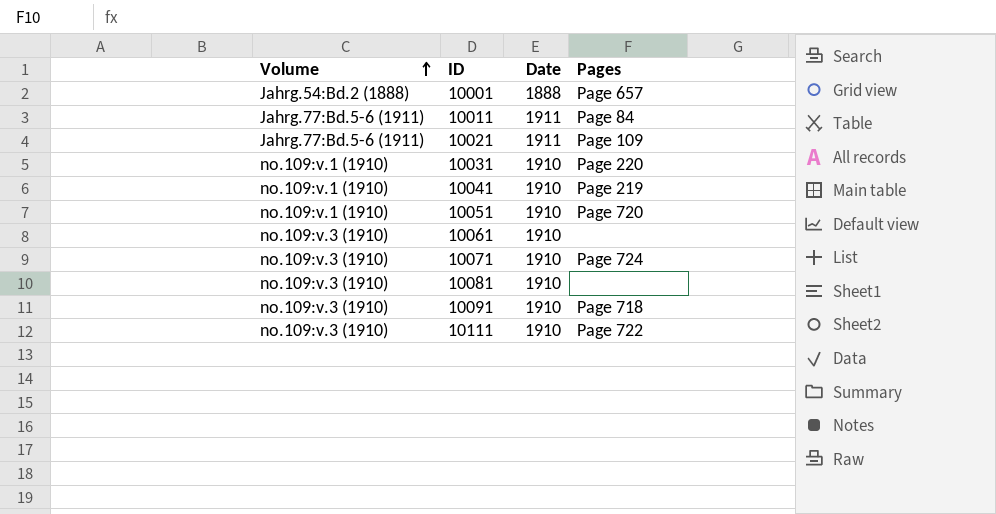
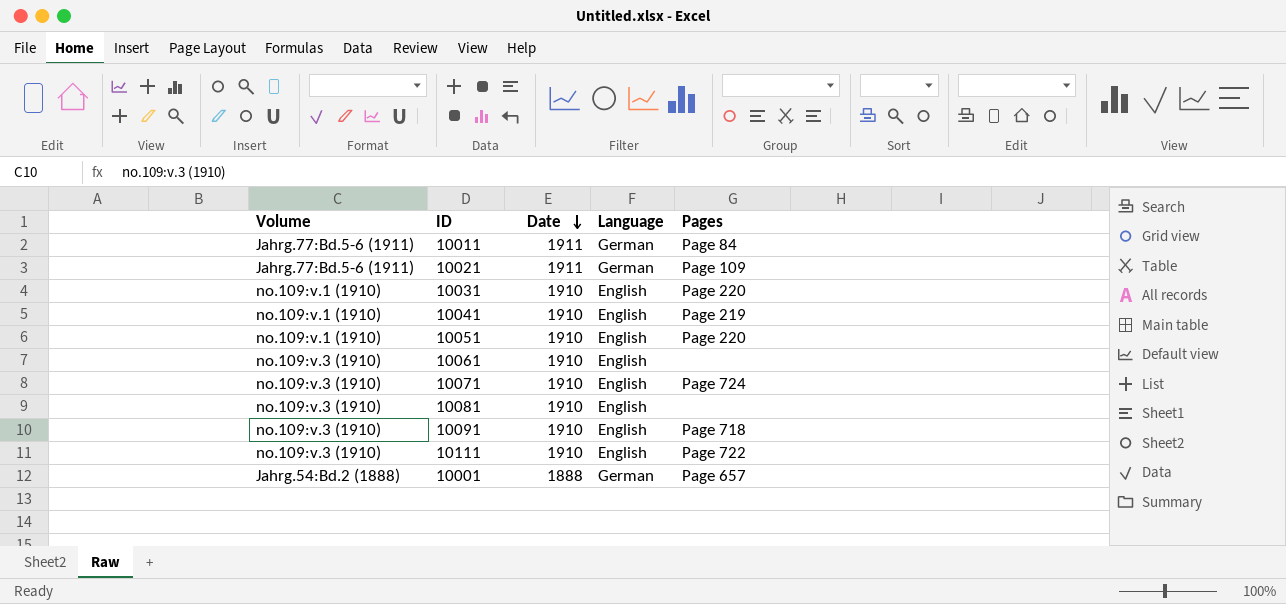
row order: Volume ascending -> Date descending
column Language | position: none -> 4
10051 | Pages: Page 720 -> Page 220

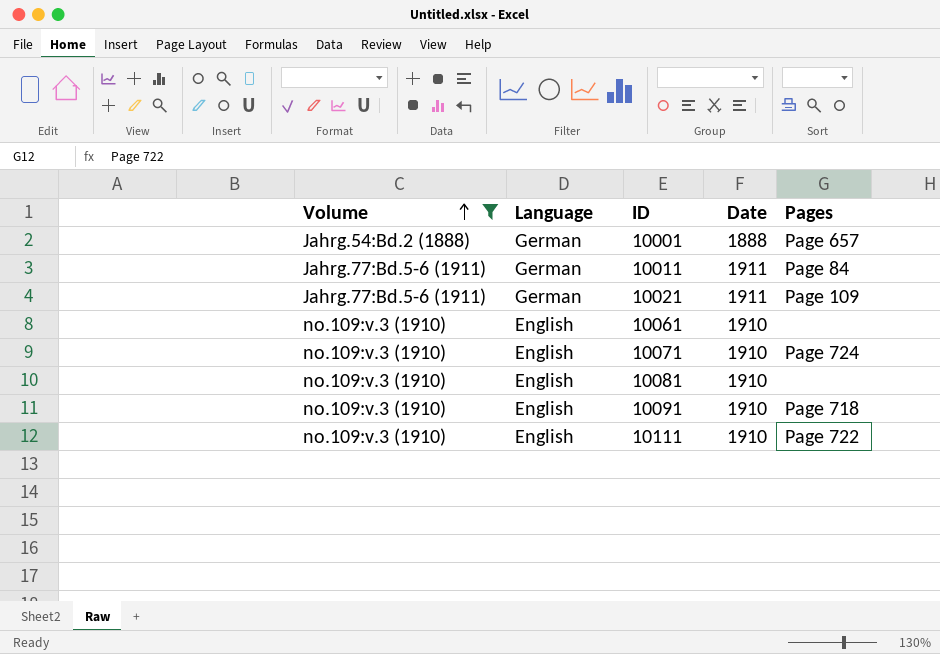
filter: none -> Volume != no.109:v.1 (1910)
row order: Date descending -> Volume ascending
column Language | position: 4 -> 2

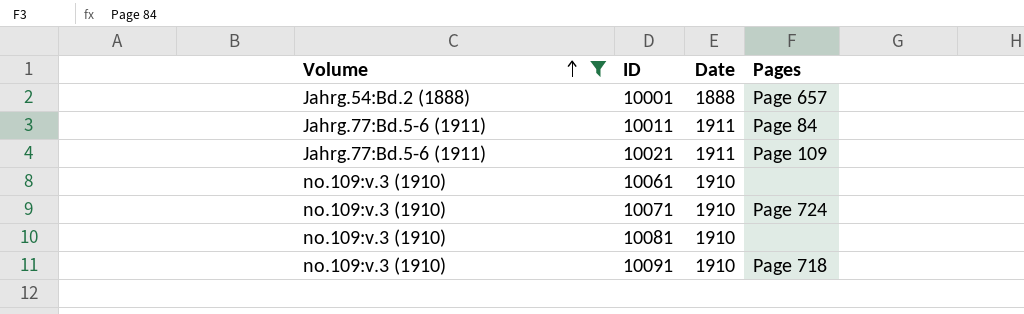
column Language | position: 2 -> none
row 10111: no.109:v.3 (1910) | English | 1910 | Page 722 -> none

